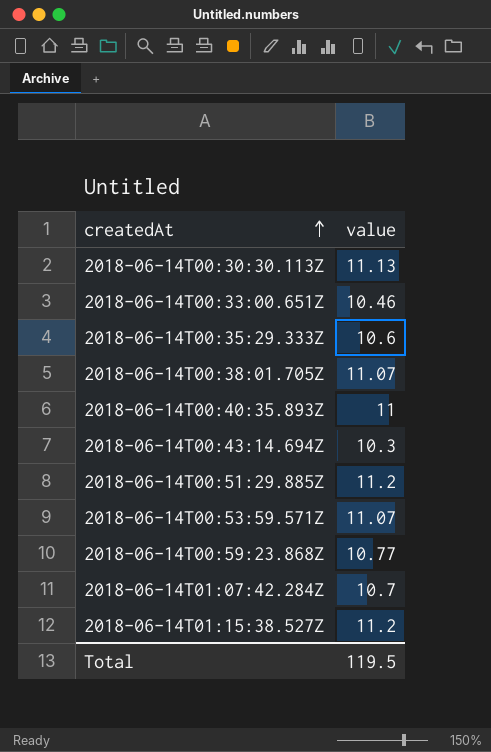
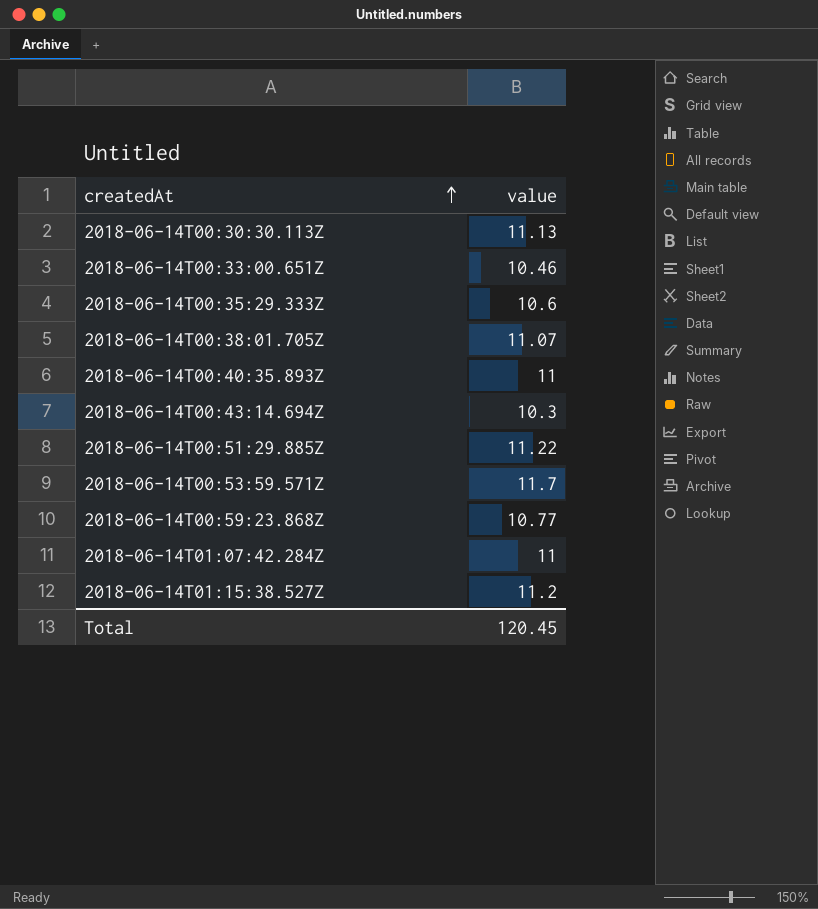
2018-06-14T00:51:29.885Z | value: 11.2 -> 11.22
2018-06-14T00:53:59.571Z | value: 11.07 -> 11.7
2018-06-14T01:07:42.284Z | value: 10.7 -> 11
Total | value: 119.5 -> 120.45

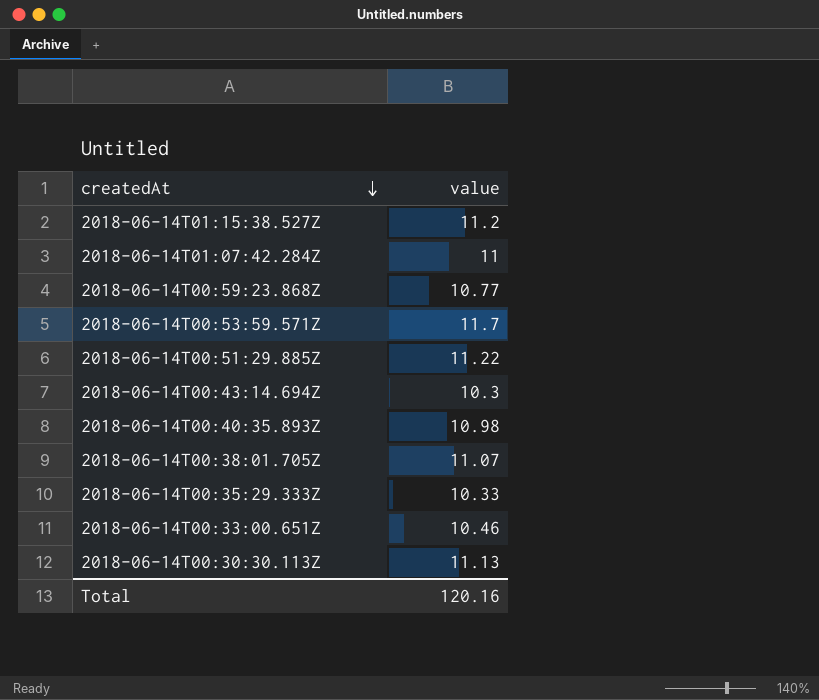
row order: createdAt ascending -> createdAt descending
2018-06-14T00:40:35.893Z | value: 11 -> 10.98
2018-06-14T00:35:29.333Z | value: 10.6 -> 10.33
Total | value: 120.45 -> 120.16

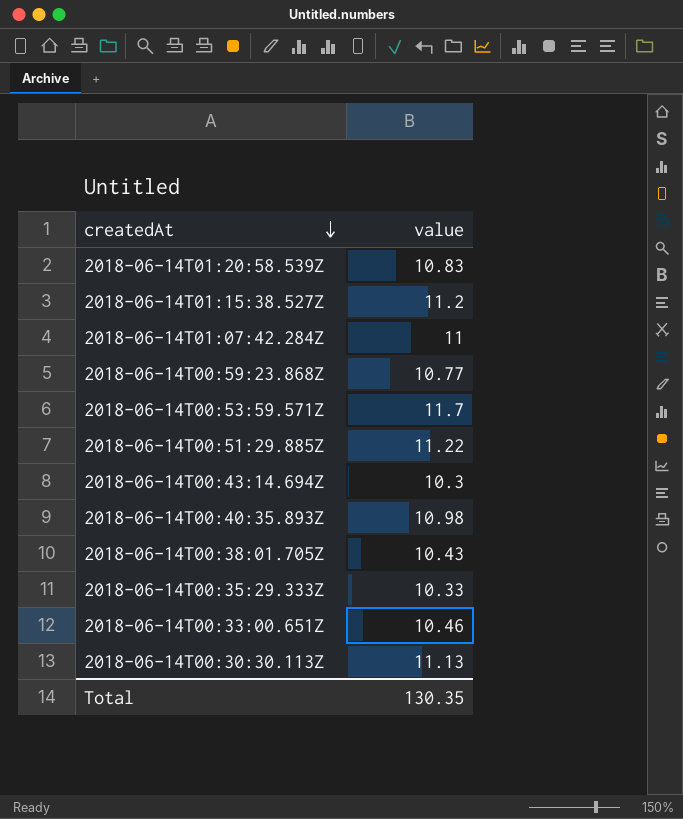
row 2018-06-14T01:20:58.539Z: none -> 10.83
2018-06-14T00:38:01.705Z | value: 11.07 -> 10.43
Total | value: 120.16 -> 130.35

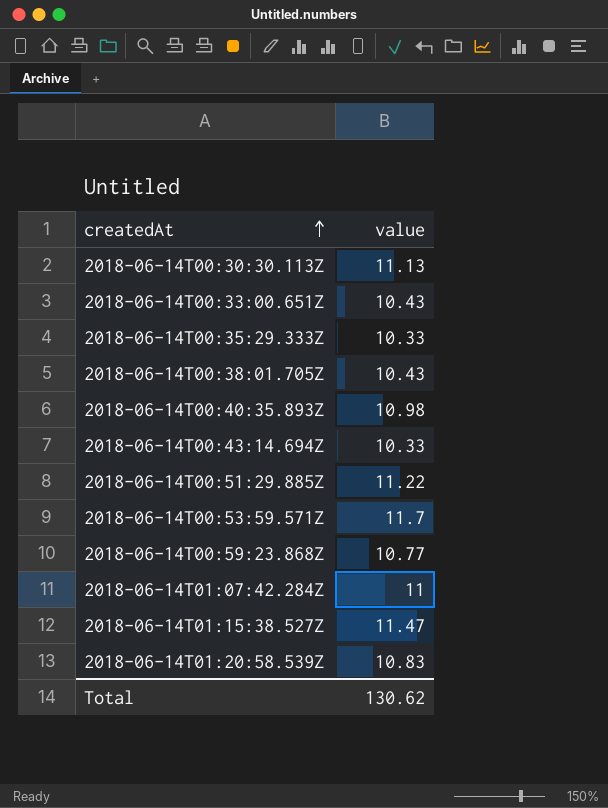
row order: createdAt descending -> createdAt ascending
2018-06-14T00:33:00.651Z | value: 10.46 -> 10.43
2018-06-14T00:43:14.694Z | value: 10.3 -> 10.33
2018-06-14T01:15:38.527Z | value: 11.2 -> 11.47
Total | value: 130.35 -> 130.62

